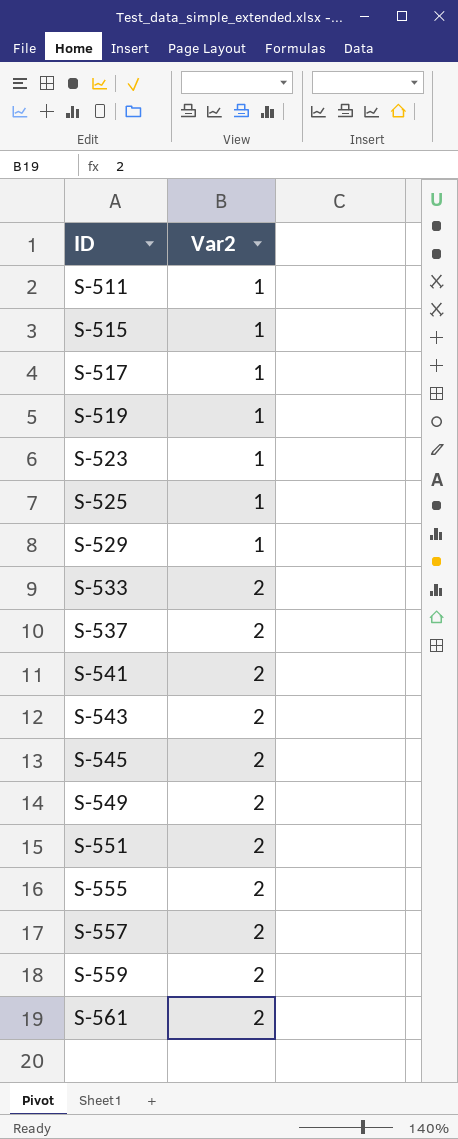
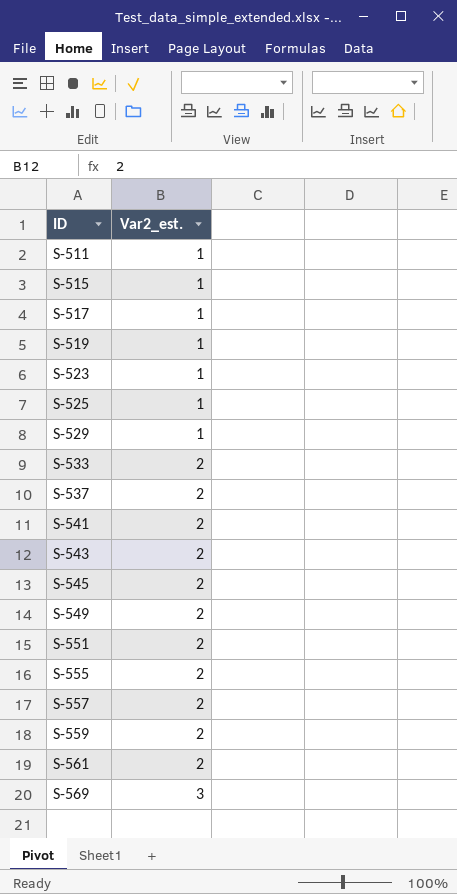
column name: Var2 -> Var2_est.
row S-569: none -> 3

